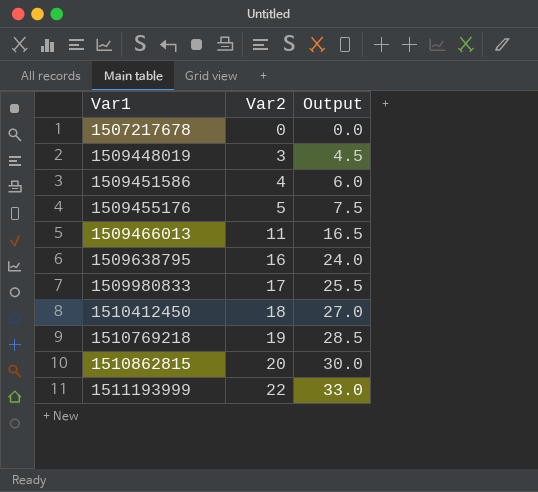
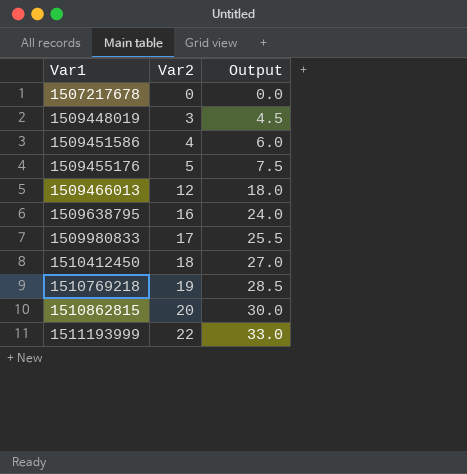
1509466013 | Var2: 11 -> 12
1509466013 | Output: 16.5 -> 18.0

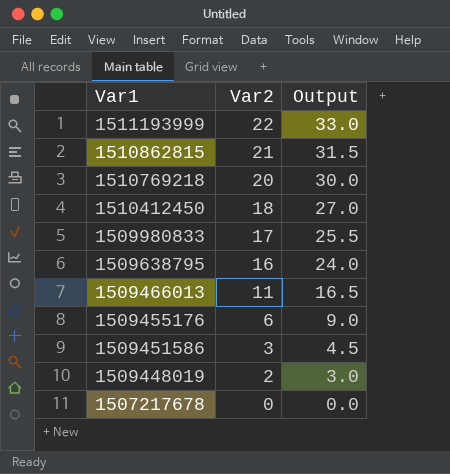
row order: Var1 ascending -> Var1 descending
1510862815 | Var2: 20 -> 21
1510862815 | Output: 30.0 -> 31.5
1510769218 | Var2: 19 -> 20
1510769218 | Output: 28.5 -> 30.0
1509466013 | Var2: 12 -> 11
1509466013 | Output: 18.0 -> 16.5
1509455176 | Var2: 5 -> 6
1509455176 | Output: 7.5 -> 9.0
1509451586 | Var2: 4 -> 3
1509451586 | Output: 6.0 -> 4.5
1509448019 | Var2: 3 -> 2
1509448019 | Output: 4.5 -> 3.0

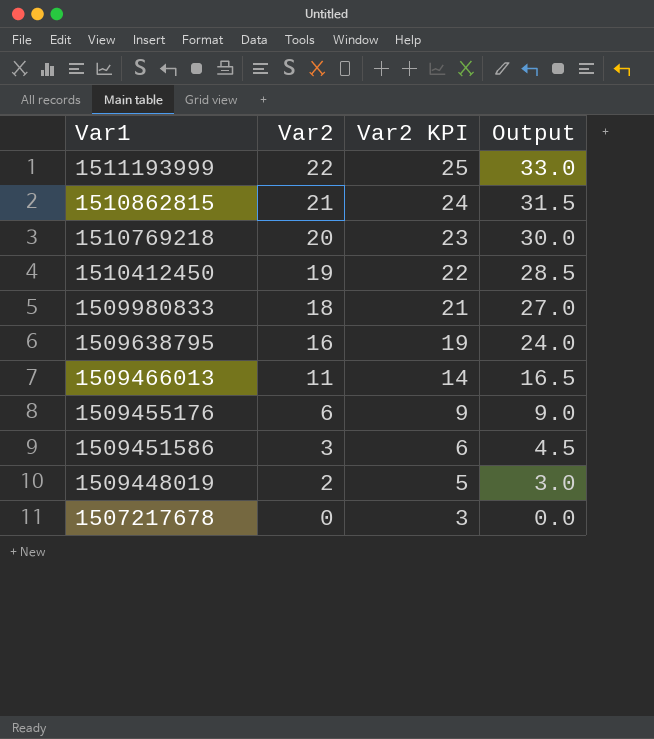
column Var2 KPI | formula: none -> [Var2] + 3
1510412450 | Var2: 18 -> 19
1510412450 | Output: 27.0 -> 28.5
1509980833 | Var2: 17 -> 18
1509980833 | Output: 25.5 -> 27.0

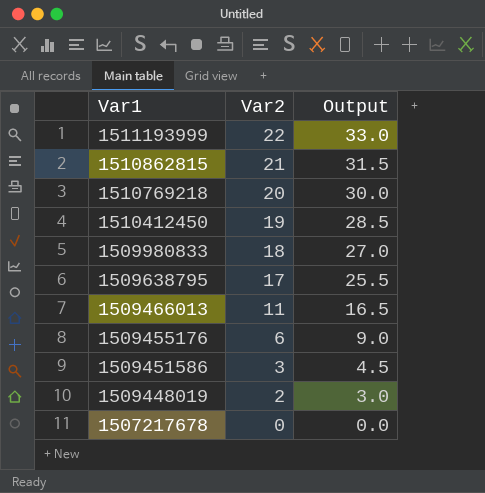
column Var2 KPI | formula: [Var2] + 3 -> none
1509638795 | Var2: 16 -> 17
1509638795 | Output: 24.0 -> 25.5

